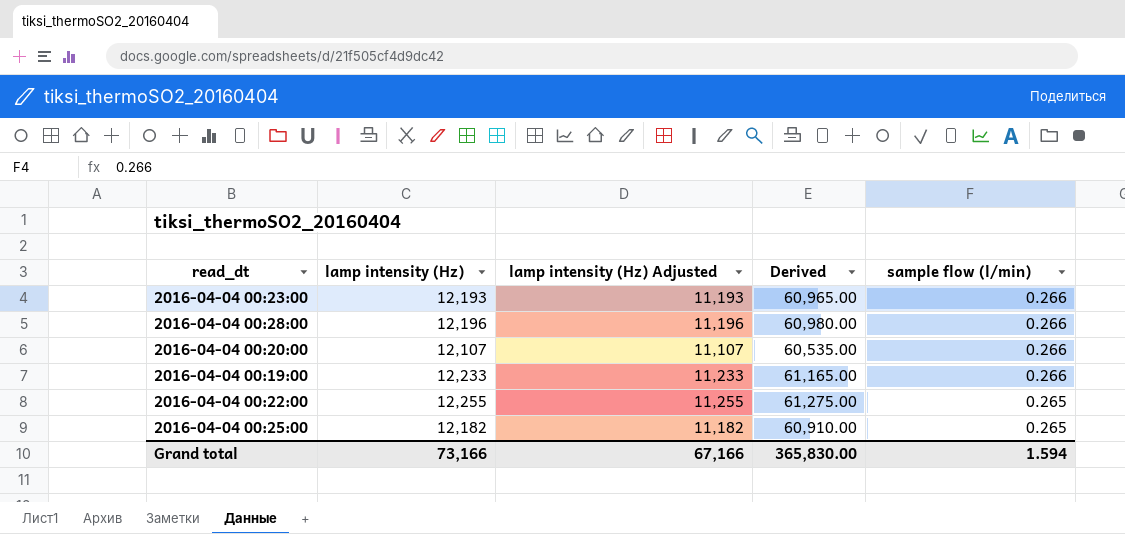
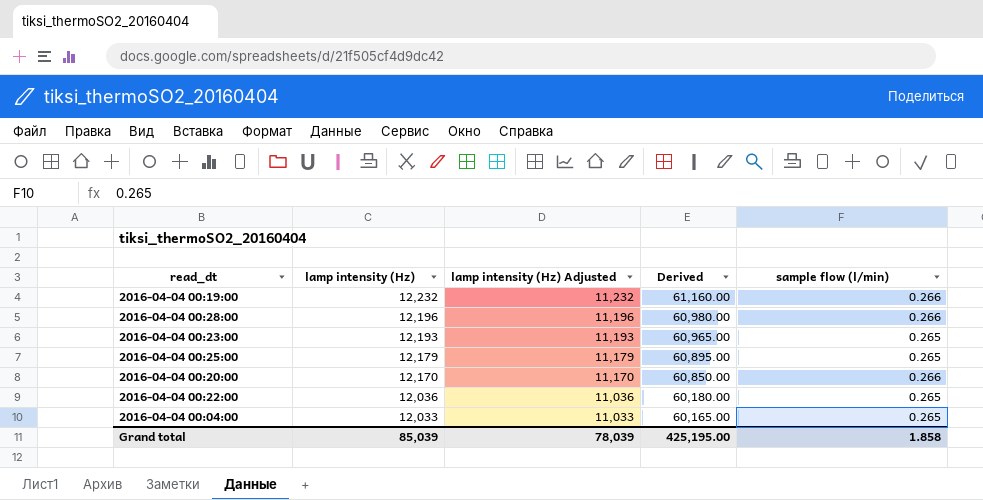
row order: sample flow (l/min) descending -> lamp intensity (Hz) descending
2016-04-04 00:19:00 | lamp intensity (Hz): 12,233 -> 12,232
2016-04-04 00:19:00 | lamp intensity (Hz) Adjusted: 11,233 -> 11,232
2016-04-04 00:19:00 | Derived: 61,165.00 -> 61,160.00
2016-04-04 00:23:00 | sample flow (l/min): 0.266 -> 0.265
2016-04-04 00:25:00 | lamp intensity (Hz): 12,182 -> 12,179
2016-04-04 00:25:00 | lamp intensity (Hz) Adjusted: 11,182 -> 11,179
2016-04-04 00:25:00 | Derived: 60,910.00 -> 60,895.00
2016-04-04 00:20:00 | lamp intensity (Hz): 12,107 -> 12,170
2016-04-04 00:20:00 | lamp intensity (Hz) Adjusted: 11,107 -> 11,170
2016-04-04 00:20:00 | Derived: 60,535.00 -> 60,850.00
2016-04-04 00:22:00 | lamp intensity (Hz): 12,255 -> 12,036
2016-04-04 00:22:00 | lamp intensity (Hz) Adjusted: 11,255 -> 11,036
2016-04-04 00:22:00 | Derived: 61,275.00 -> 60,180.00
row 2016-04-04 00:04:00: none -> 12,033 | 11,033 | 60,165.00 | 0.265
Grand total | lamp intensity (Hz): 73,166 -> 85,039
Grand total | lamp intensity (Hz) Adjusted: 67,166 -> 78,039
Grand total | Derived: 365,830.00 -> 425,195.00
Grand total | sample flow (l/min): 1.594 -> 1.858

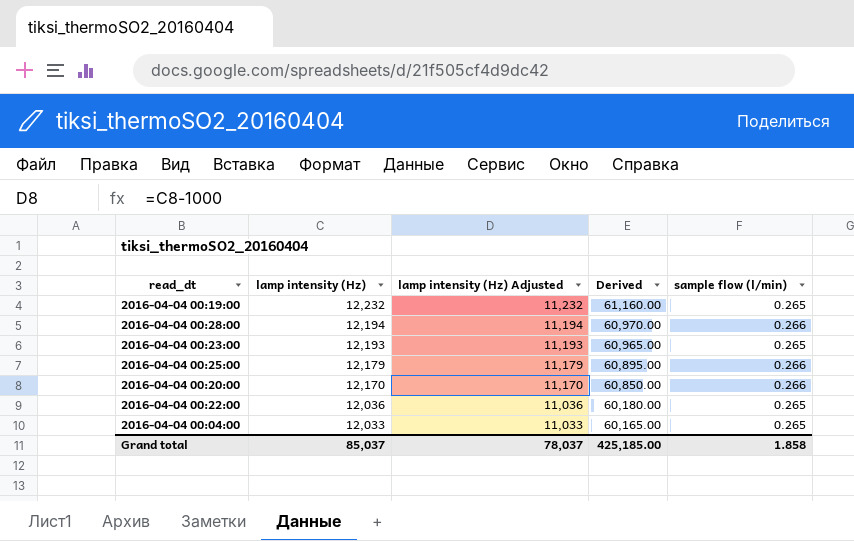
2016-04-04 00:19:00 | sample flow (l/min): 0.266 -> 0.265
2016-04-04 00:28:00 | lamp intensity (Hz): 12,196 -> 12,194
2016-04-04 00:28:00 | lamp intensity (Hz) Adjusted: 11,196 -> 11,194
2016-04-04 00:28:00 | Derived: 60,980.00 -> 60,970.00
2016-04-04 00:25:00 | sample flow (l/min): 0.265 -> 0.266
Grand total | lamp intensity (Hz): 85,039 -> 85,037
Grand total | lamp intensity (Hz) Adjusted: 78,039 -> 78,037
Grand total | Derived: 425,195.00 -> 425,185.00

